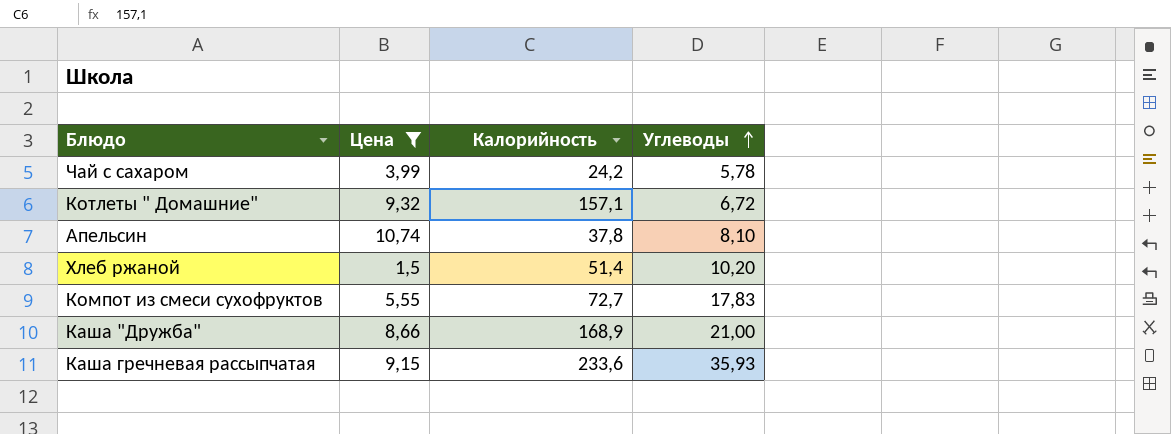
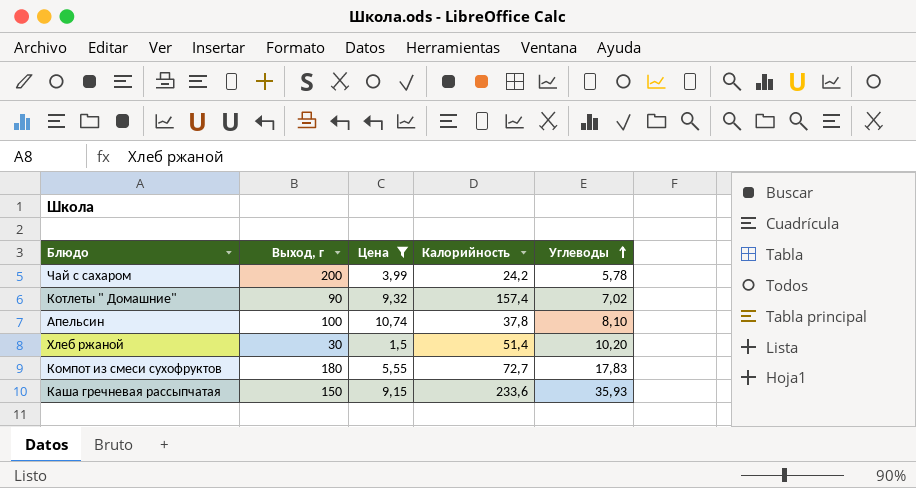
column Выход, г | position: none -> 2
row Каша "Дружба": 8,66 | 168,9 | 21,00 -> none
Котлеты " Домашние" | Калорийность: 157,1 -> 157,4
Котлеты " Домашние" | Углеводы: 6,72 -> 7,02

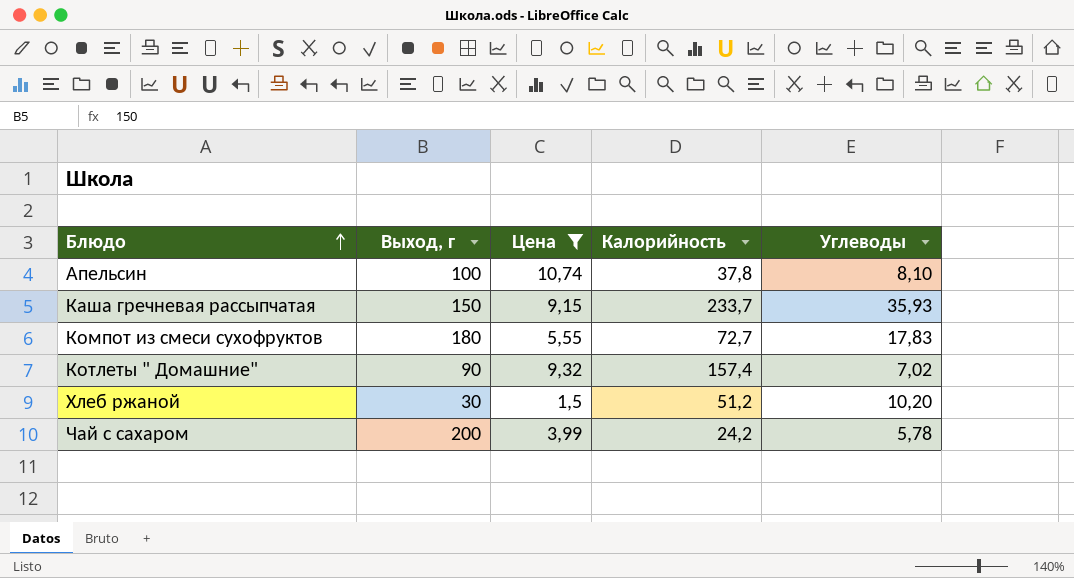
row order: Углеводы ascending -> Блюдо ascending
Каша гречневая рассыпчатая | Калорийность: 233,6 -> 233,7
Хлеб ржаной | Калорийность: 51,4 -> 51,2

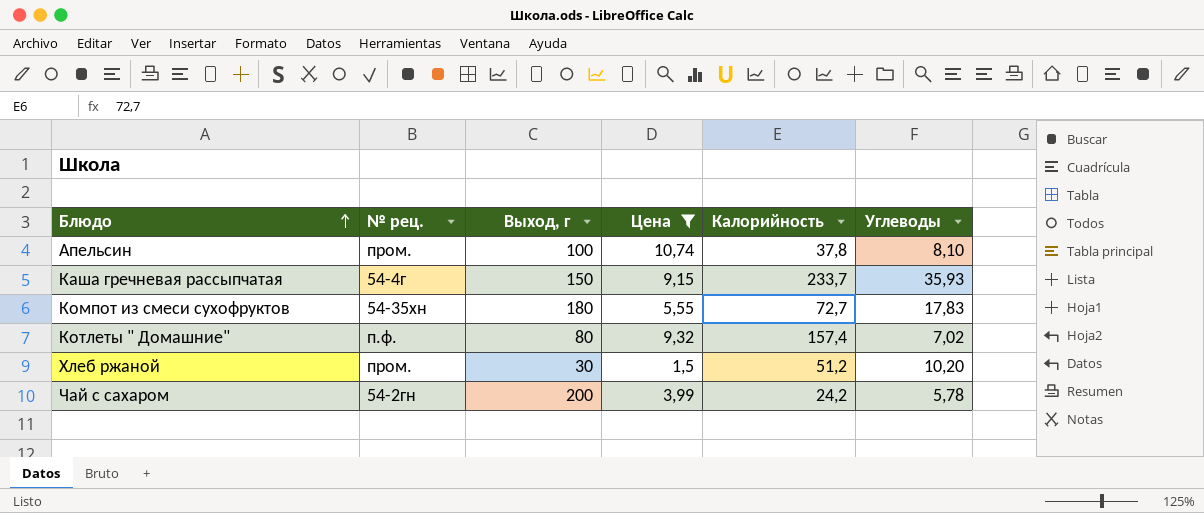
column № рец. | position: none -> 2
Котлеты " Домашние" | Выход, г: 90 -> 80

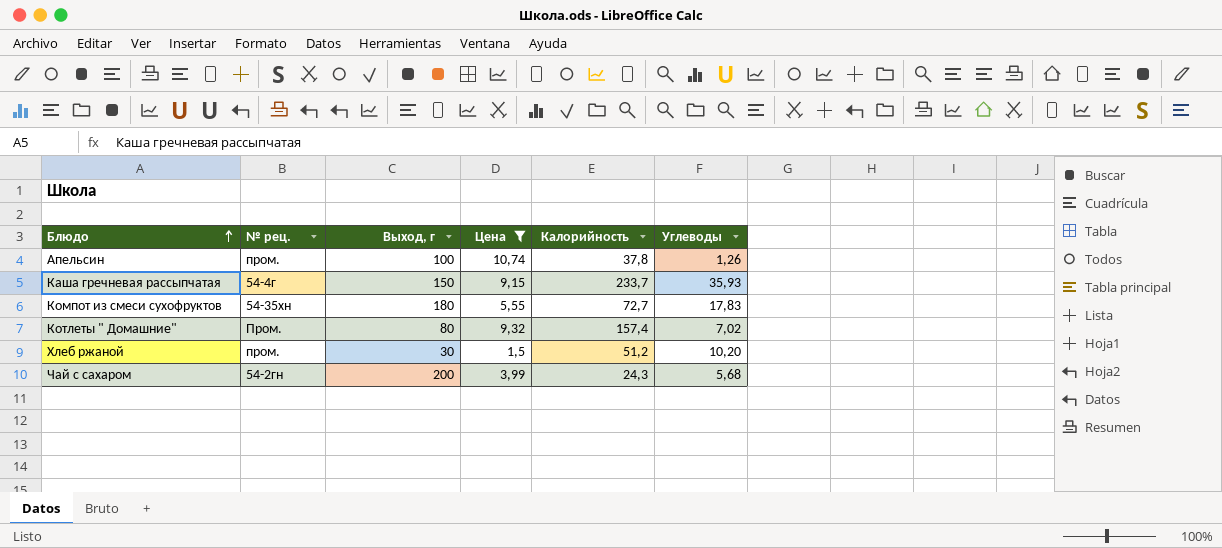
Апельсин | Углеводы: 8,10 -> 1,26
Котлеты " Домашние" | № рец.: п.ф. -> Пром.
Чай с сахаром | Калорийность: 24,2 -> 24,3
Чай с сахаром | Углеводы: 5,78 -> 5,68

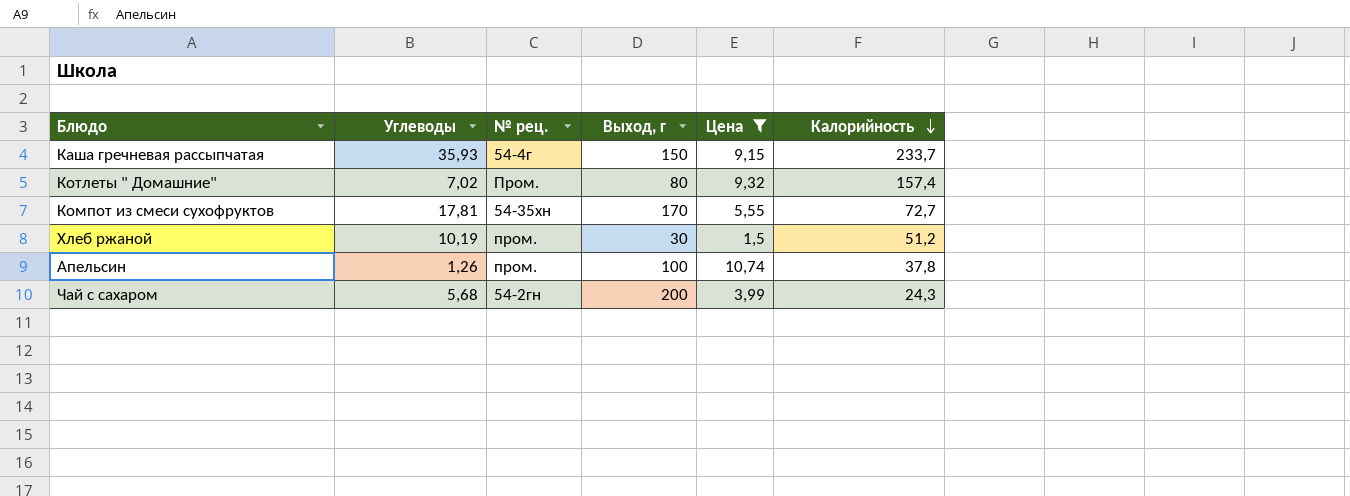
row order: Блюдо ascending -> Калорийность descending
column Углеводы | position: 6 -> 2
Компот из смеси сухофруктов | Углеводы: 17,83 -> 17,81
Компот из смеси сухофруктов | Выход, г: 180 -> 170
Хлеб ржаной | Углеводы: 10,20 -> 10,19

